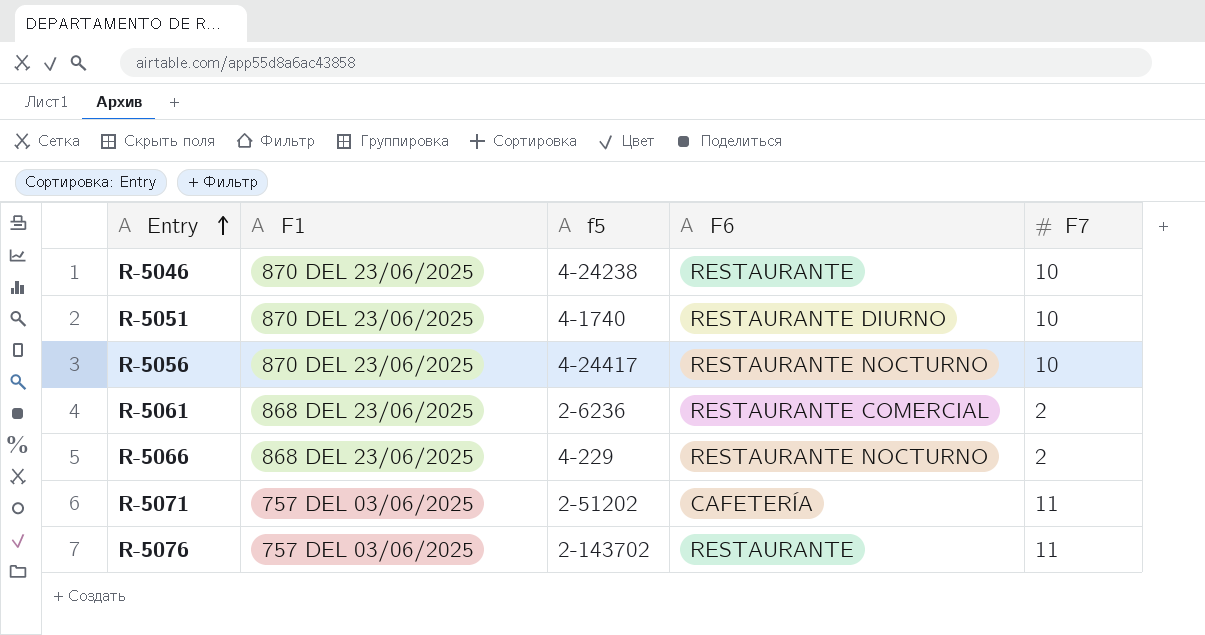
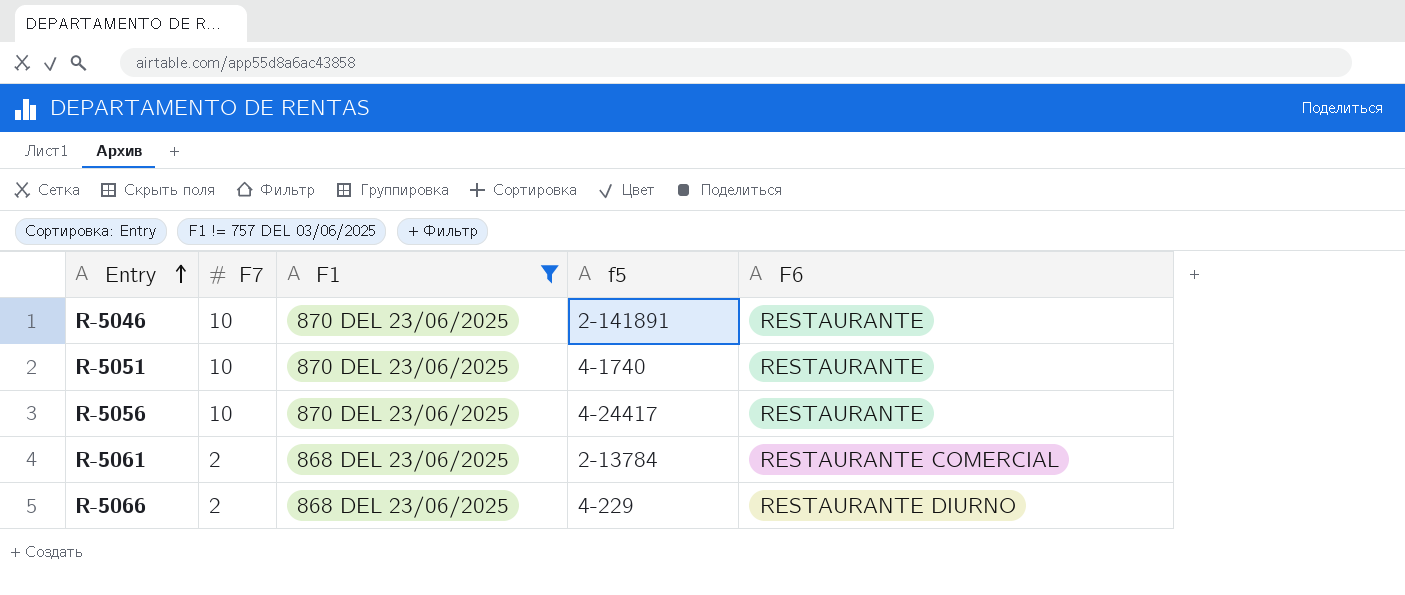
filter: none -> F1 != 757 DEL 03/06/2025
column F7 | position: 5 -> 2
R-5046 | f5: 4-24238 -> 2-141891
R-5051 | F6: RESTAURANTE DIURNO -> RESTAURANTE
R-5056 | F6: RESTAURANTE NOCTURNO -> RESTAURANTE
R-5061 | f5: 2-6236 -> 2-13784
R-5066 | F6: RESTAURANTE NOCTURNO -> RESTAURANTE DIURNO

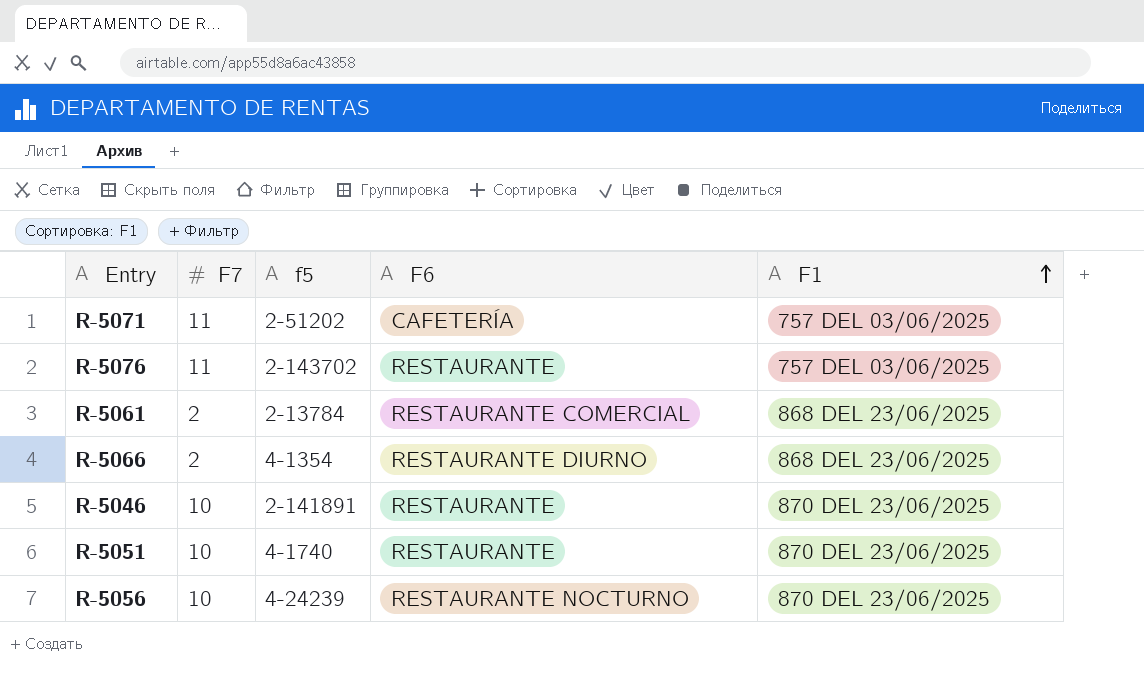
filter: F1 != 757 DEL 03/06/2025 -> none
row order: Entry ascending -> F1 ascending
column F1 | position: 3 -> 5
R-5066 | f5: 4-229 -> 4-1354
R-5056 | f5: 4-24417 -> 4-24239
R-5056 | F6: RESTAURANTE -> RESTAURANTE NOCTURNO

